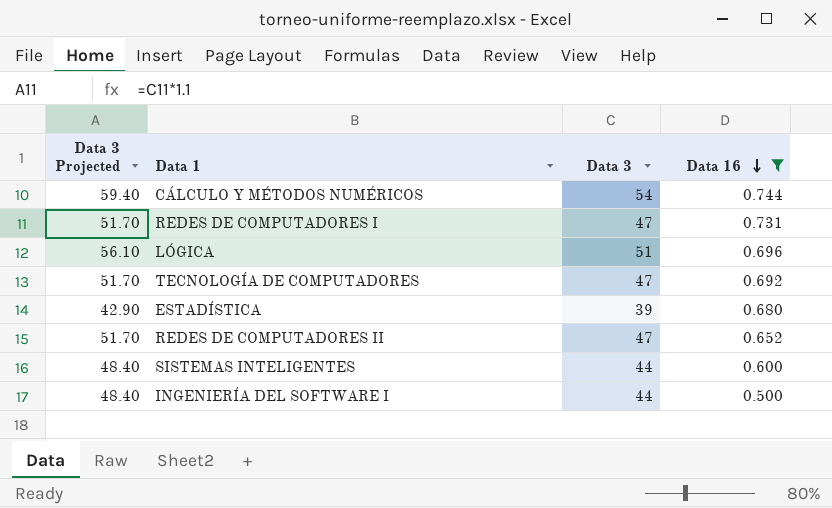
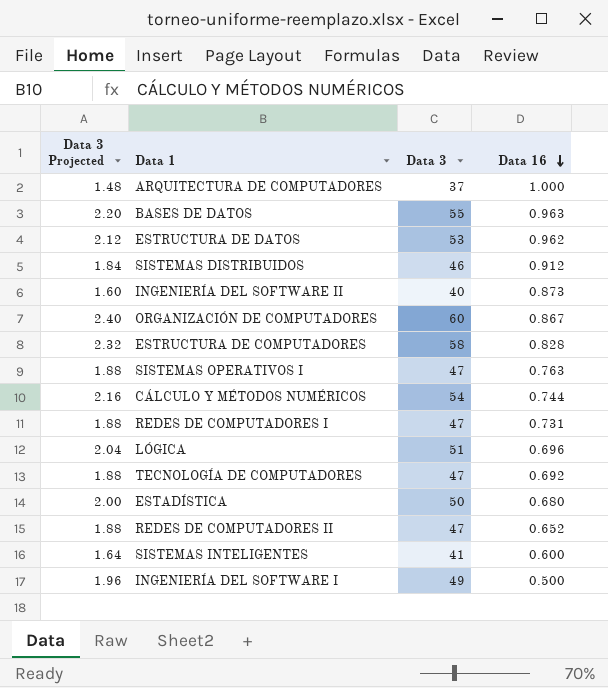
filter: Data 16 <= 0.744 -> none
column Data 3 Projected | formula: [Data 3] * 1.1 -> [Data 3] * 0.04
ESTADÍSTICA | Data 3: 39 -> 50
SISTEMAS INTELIGENTES | Data 3: 44 -> 41
INGENIERÍA DEL SOFTWARE I | Data 3: 44 -> 49

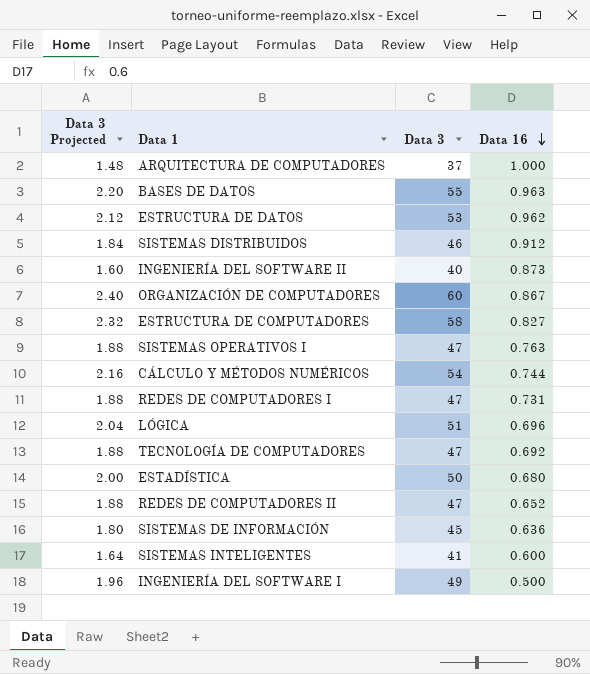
ESTRUCTURA DE COMPUTADORES | Data 16: 0.828 -> 0.827
row SISTEMAS DE INFORMACIÓN: none -> 1.80 | 45 | 0.636

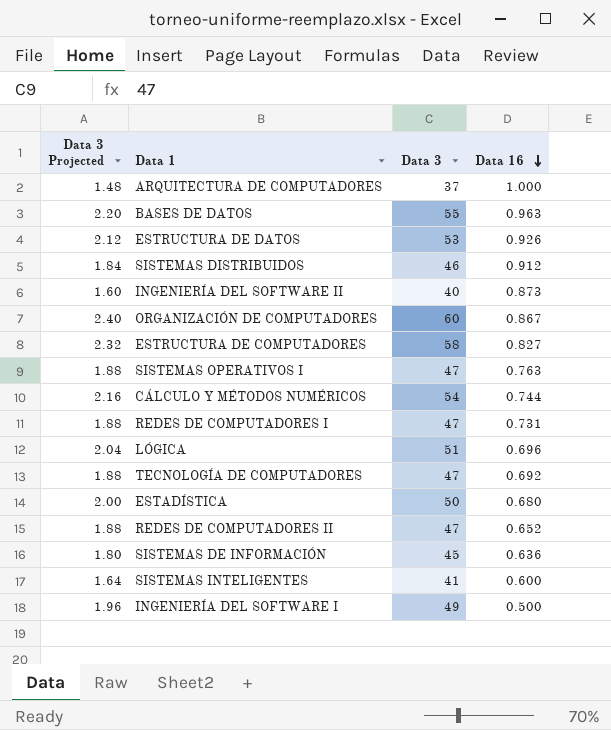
ESTRUCTURA DE DATOS | Data 16: 0.962 -> 0.926

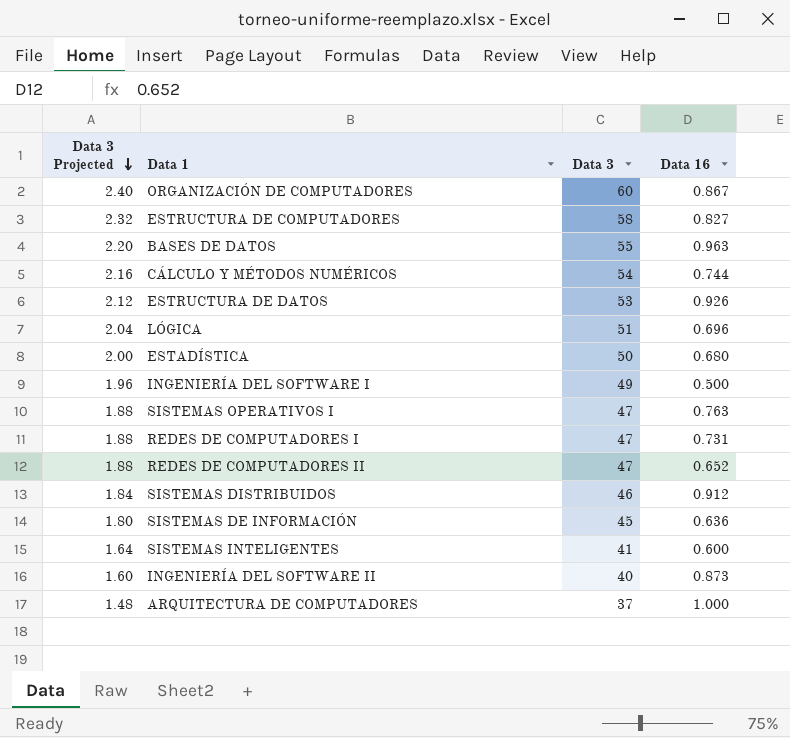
row order: Data 16 descending -> Data 3 Projected descending
row TECNOLOGÍA DE COMPUTADORES: 1.88 | 47 | 0.692 -> none

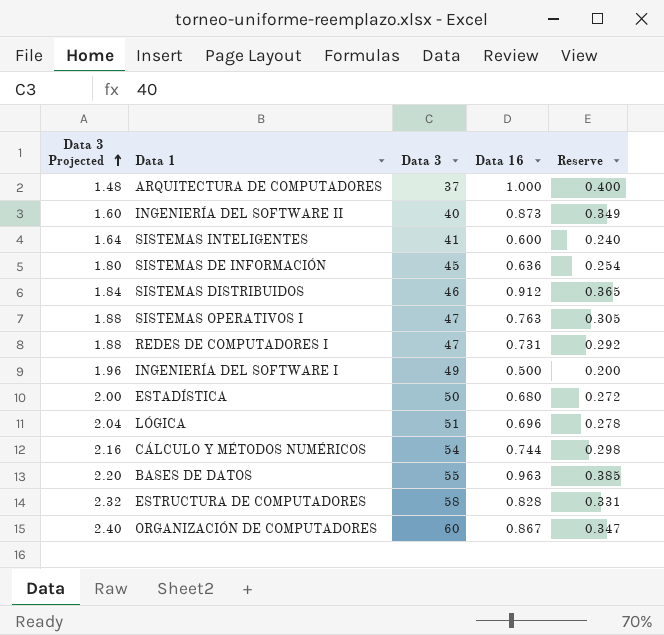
row order: Data 3 Projected descending -> Data 3 Projected ascending
column Reserve | formula: none -> [Data 16] * 0.4
row ESTRUCTURA DE DATOS: 2.12 | 53 | 0.926 -> none
row REDES DE COMPUTADORES II: 1.88 | 47 | 0.652 -> none
ESTRUCTURA DE COMPUTADORES | Data 16: 0.827 -> 0.828

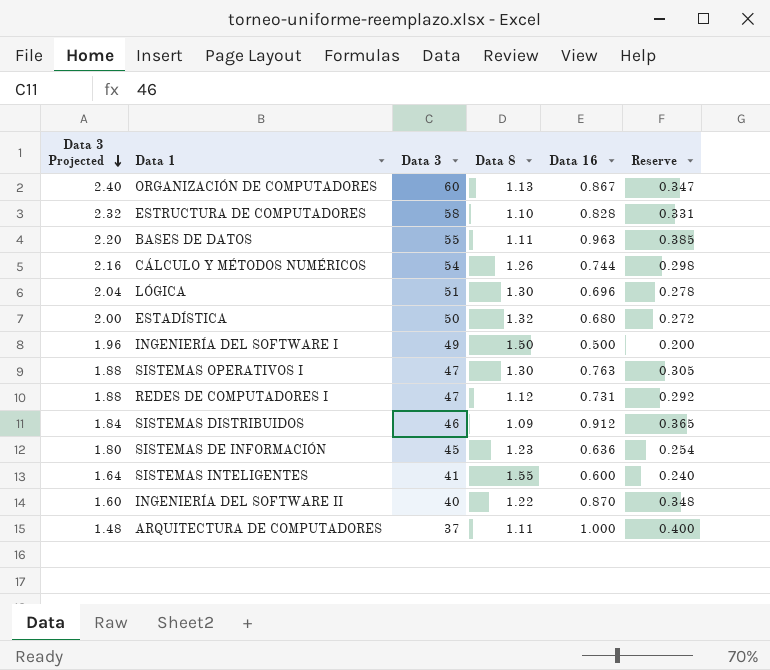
row order: Data 3 Projected ascending -> Data 3 Projected descending
column Data 8 | position: none -> 4
INGENIERÍA DEL SOFTWARE II | Data 16: 0.873 -> 0.870
INGENIERÍA DEL SOFTWARE II | Reserve: 0.349 -> 0.348

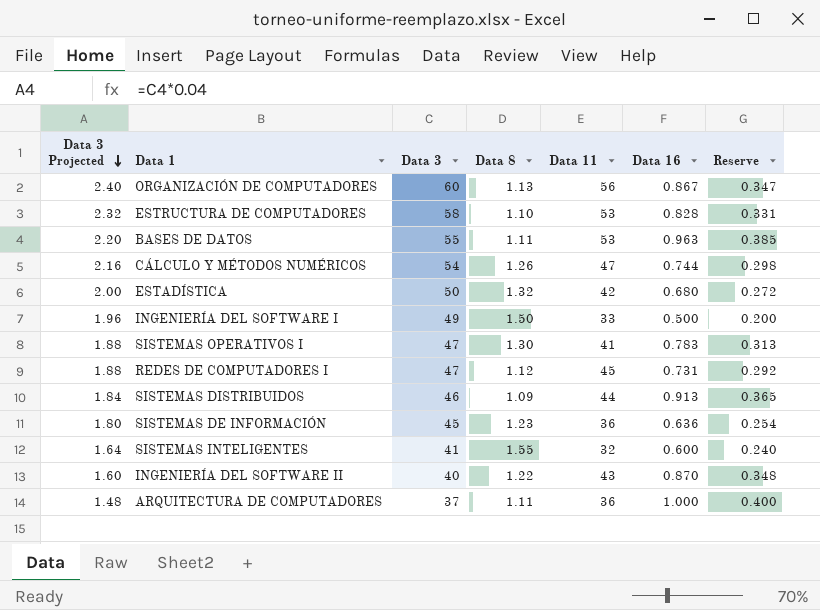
column Data 11 | position: none -> 5
row LÓGICA: 2.04 | 51 | 1.30 | 0.696 | 0.278 -> none
SISTEMAS OPERATIVOS I | Data 16: 0.763 -> 0.783
SISTEMAS OPERATIVOS I | Reserve: 0.305 -> 0.313
SISTEMAS DISTRIBUIDOS | Data 16: 0.912 -> 0.913

